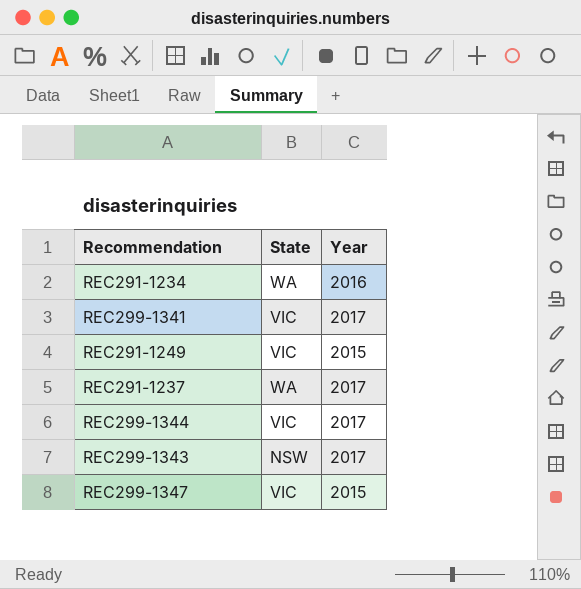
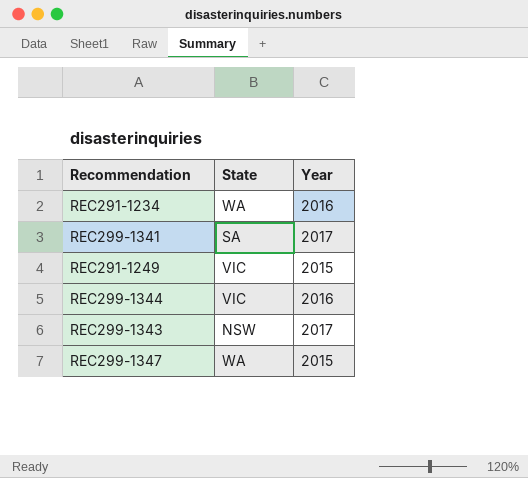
row REC291-1237: WA | 2017 -> none
REC299-1341 | State: VIC -> SA
REC299-1344 | Year: 2017 -> 2016
REC299-1347 | State: VIC -> WA

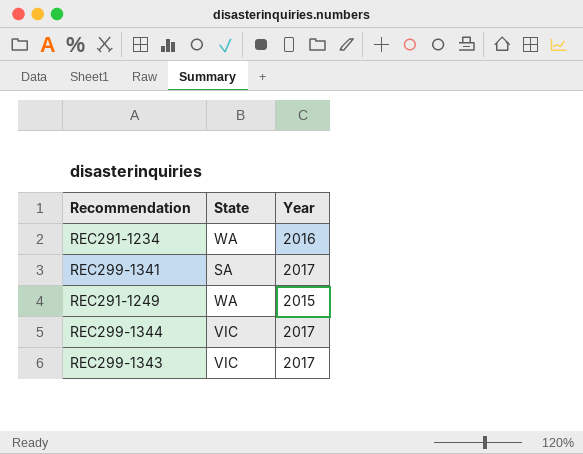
row REC299-1347: WA | 2015 -> none
REC291-1249 | State: VIC -> WA
REC299-1344 | Year: 2016 -> 2017
REC299-1343 | State: NSW -> VIC

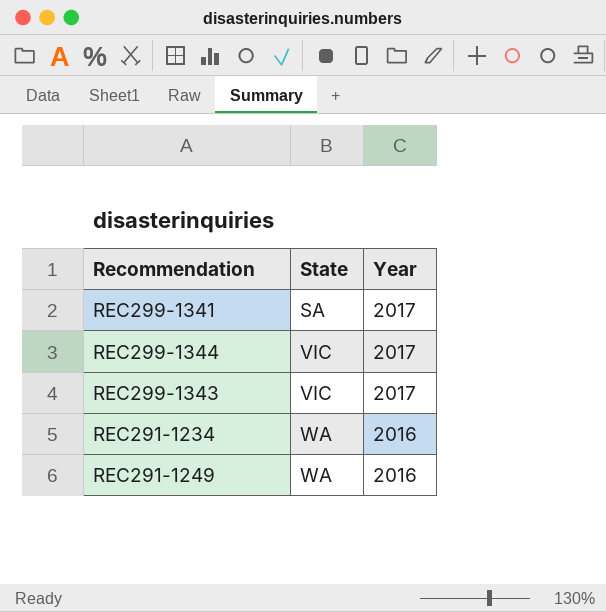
row order: none -> State ascending
REC291-1249 | Year: 2015 -> 2016

